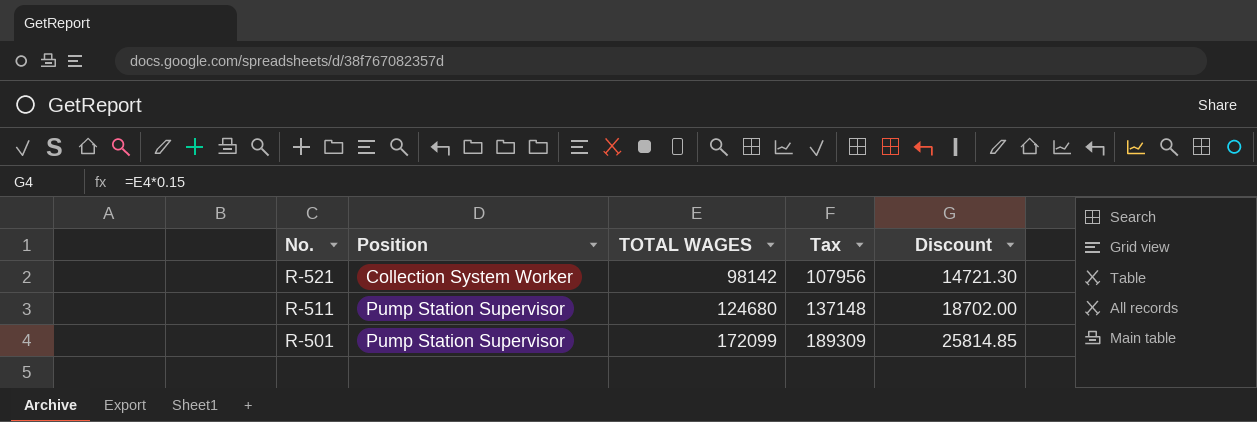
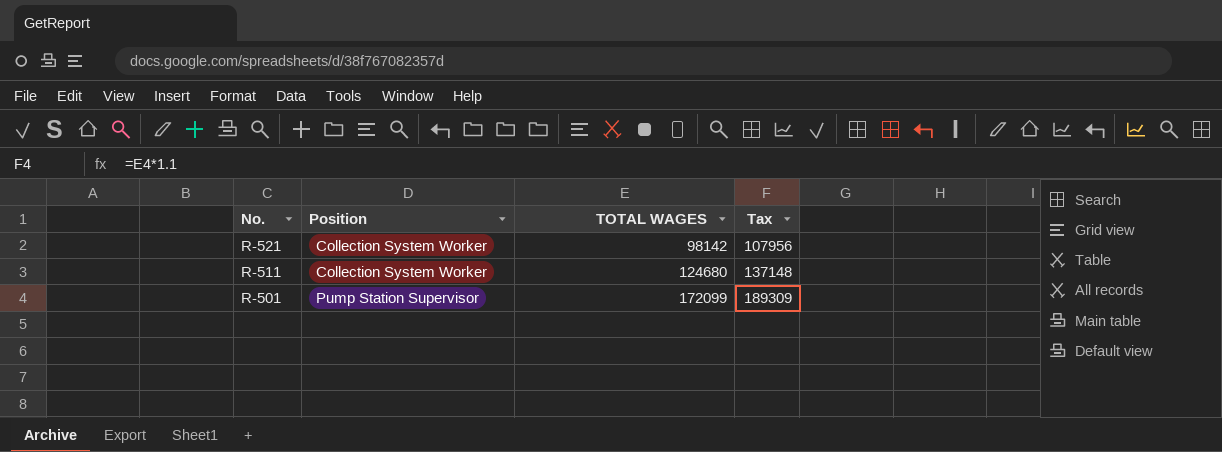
column Discount | formula: [TOTAL WAGES] * 0.15 -> none
R-511 | Position: Pump Station Supervisor -> Collection System Worker

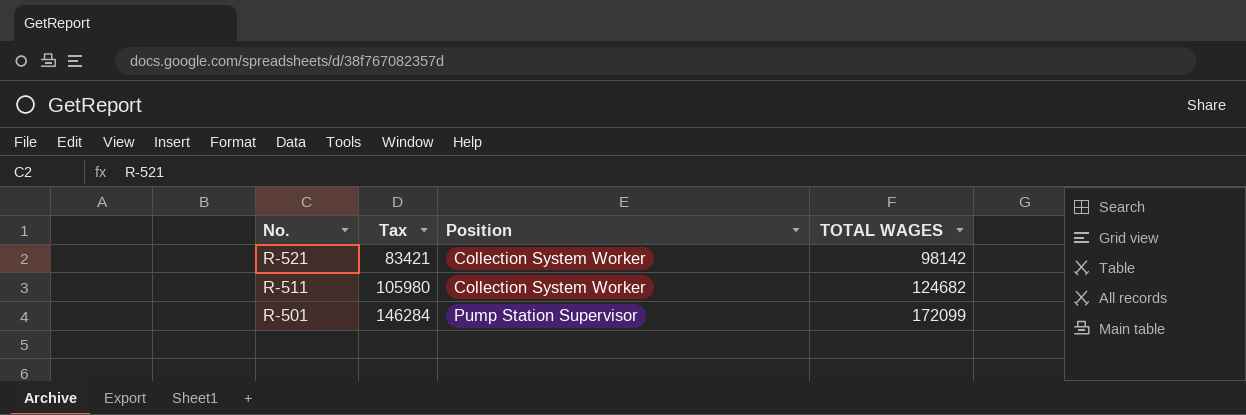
column Tax | formula: [TOTAL WAGES] * 1.1 -> [TOTAL WAGES] * 0.85
column Tax | position: 4 -> 2
R-511 | TOTAL WAGES: 124680 -> 124682

